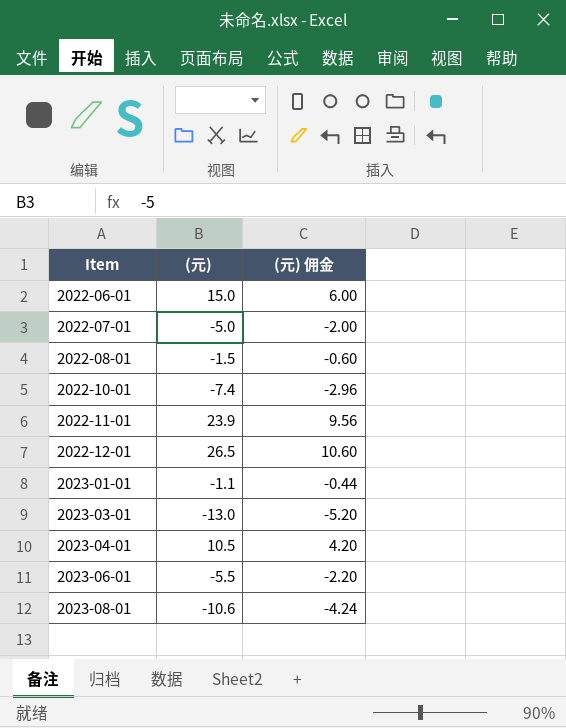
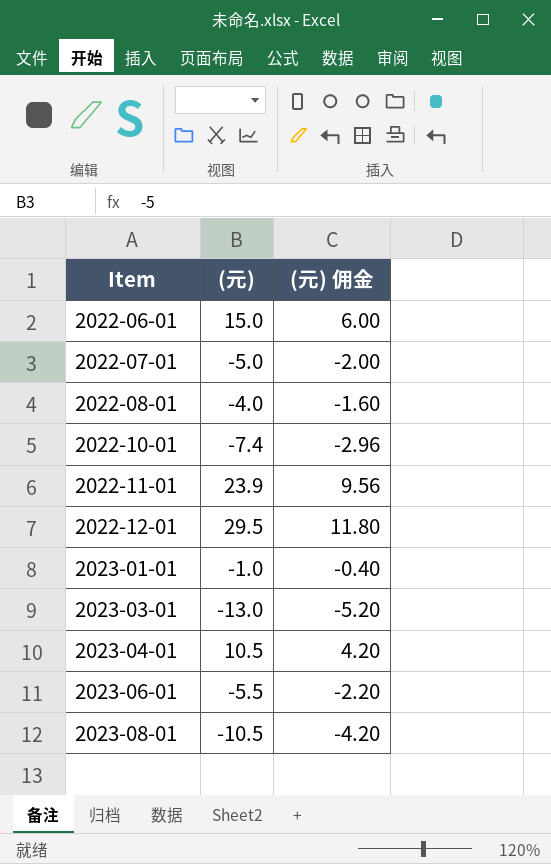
2022-08-01 | (元): -1.5 -> -4.0
2022-08-01 | (元) 佣金: -0.60 -> -1.60
2022-12-01 | (元): 26.5 -> 29.5
2022-12-01 | (元) 佣金: 10.60 -> 11.80
2023-01-01 | (元): -1.1 -> -1.0
2023-01-01 | (元) 佣金: -0.44 -> -0.40
2023-08-01 | (元): -10.6 -> -10.5
2023-08-01 | (元) 佣金: -4.24 -> -4.20

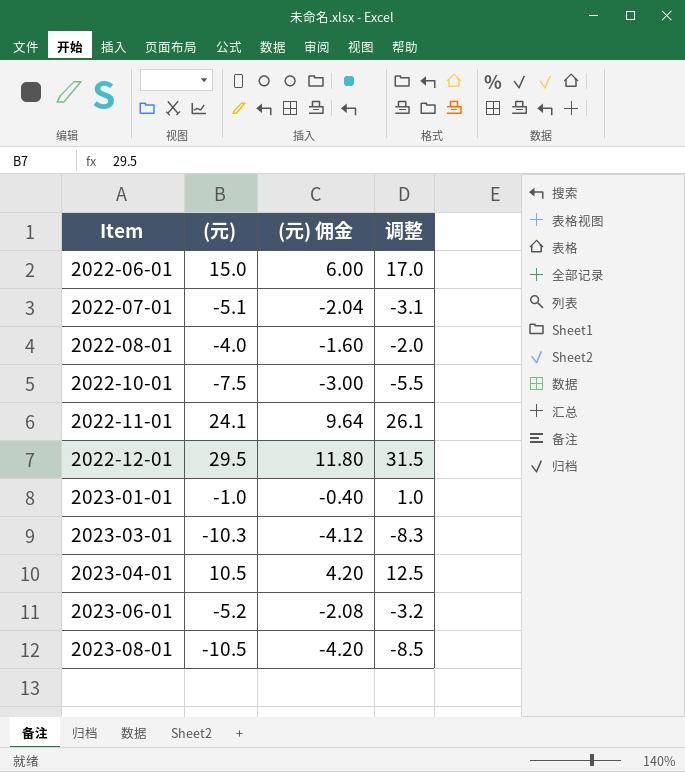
column 调整 | formula: none -> [(元)] + 2
2022-07-01 | (元): -5.0 -> -5.1
2022-07-01 | (元) 佣金: -2.00 -> -2.04
2022-10-01 | (元): -7.4 -> -7.5
2022-10-01 | (元) 佣金: -2.96 -> -3.00
2022-11-01 | (元): 23.9 -> 24.1
2022-11-01 | (元) 佣金: 9.56 -> 9.64
2023-03-01 | (元): -13.0 -> -10.3
2023-03-01 | (元) 佣金: -5.20 -> -4.12
2023-06-01 | (元): -5.5 -> -5.2
2023-06-01 | (元) 佣金: -2.20 -> -2.08

